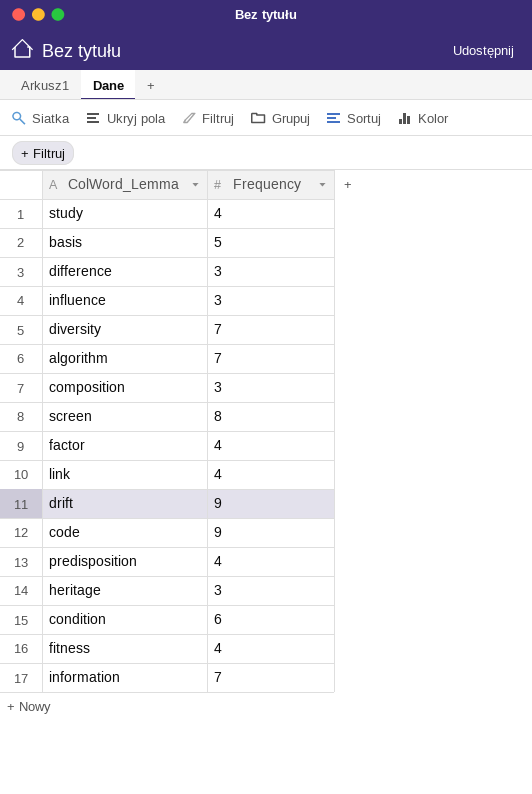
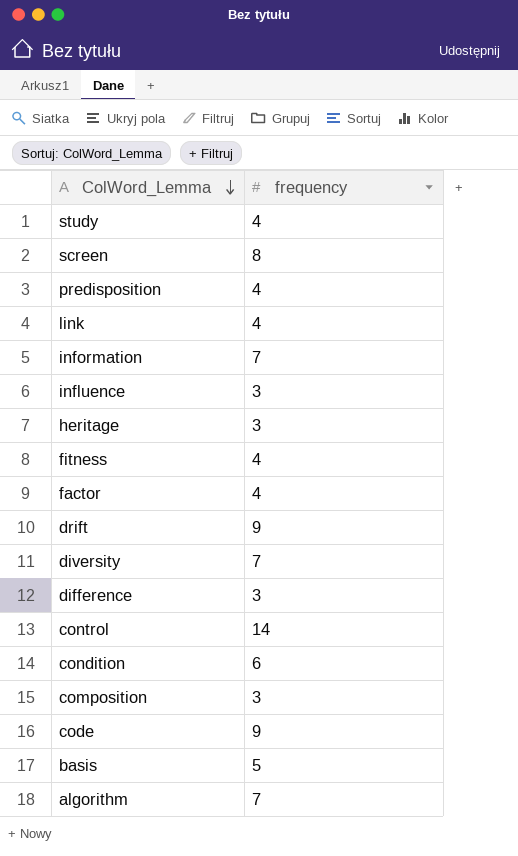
row order: none -> ColWord_Lemma descending
column name: Frequency -> frequency
row control: none -> 14

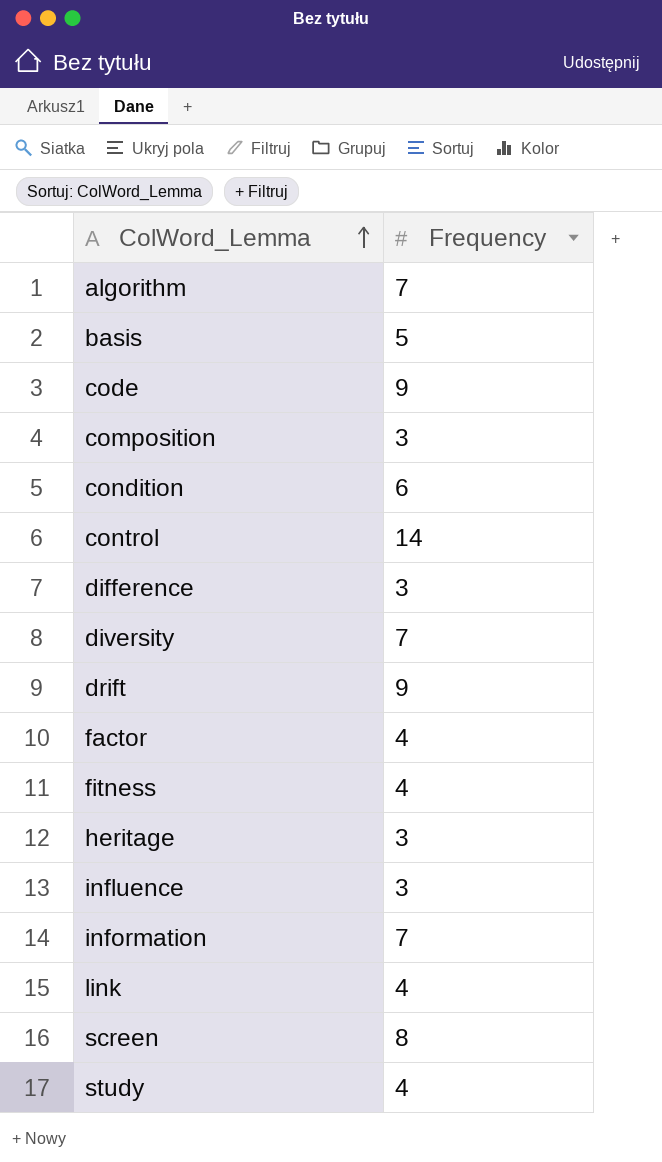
row order: ColWord_Lemma descending -> ColWord_Lemma ascending
column name: frequency -> Frequency
row predisposition: 4 -> none

